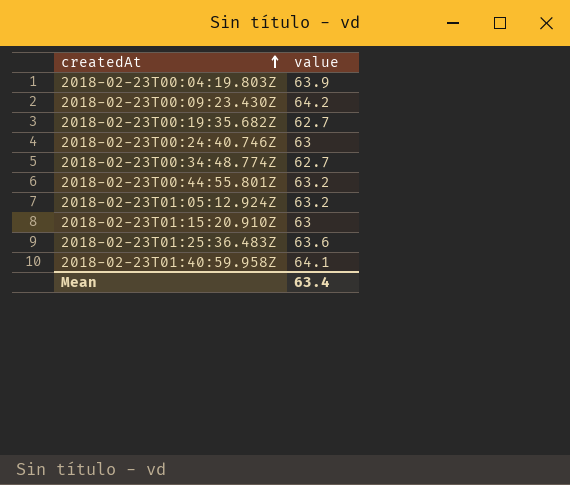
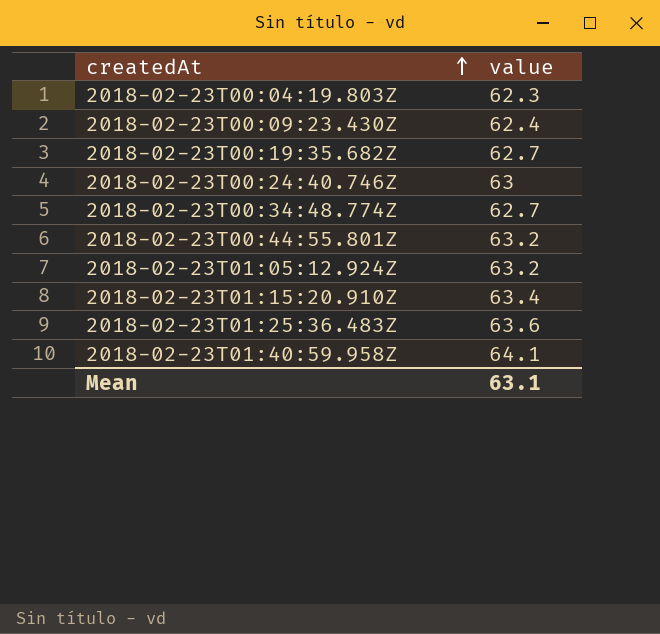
2018-02-23T00:04:19.803Z | value: 63.9 -> 62.3
2018-02-23T00:09:23.430Z | value: 64.2 -> 62.4
2018-02-23T01:15:20.910Z | value: 63 -> 63.4
Mean | value: 63.4 -> 63.1

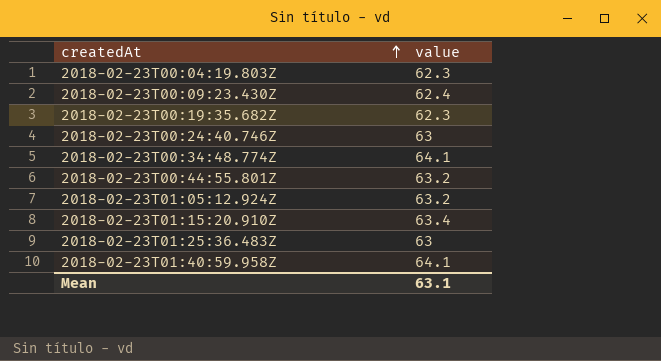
2018-02-23T00:19:35.682Z | value: 62.7 -> 62.3
2018-02-23T00:34:48.774Z | value: 62.7 -> 64.1
2018-02-23T01:25:36.483Z | value: 63.6 -> 63

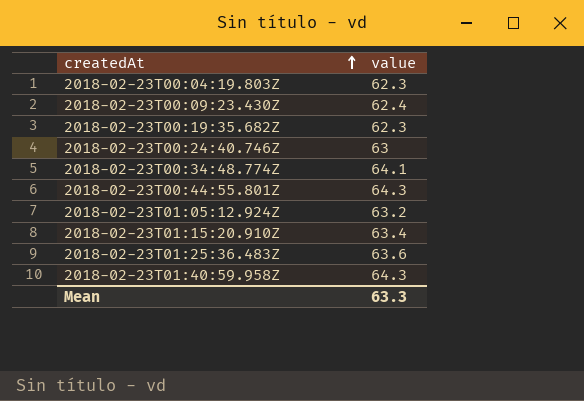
2018-02-23T00:44:55.801Z | value: 63.2 -> 64.3
2018-02-23T01:25:36.483Z | value: 63 -> 63.6
2018-02-23T01:40:59.958Z | value: 64.1 -> 64.3
Mean | value: 63.1 -> 63.3

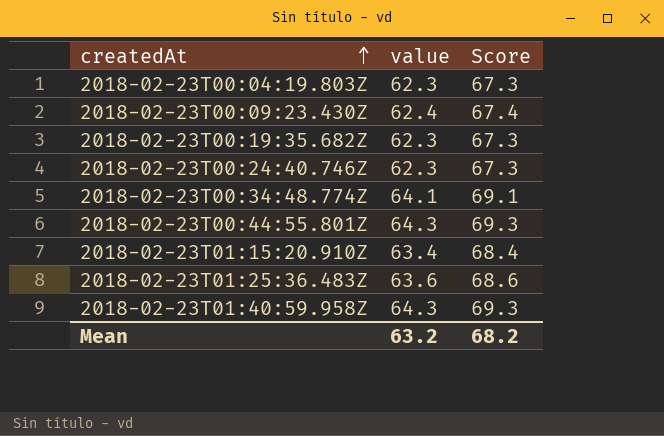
column Score | formula: none -> [value] + 5
row 2018-02-23T01:05:12.924Z: 63.2 -> none
2018-02-23T00:24:40.746Z | value: 63 -> 62.3
Mean | value: 63.3 -> 63.2

